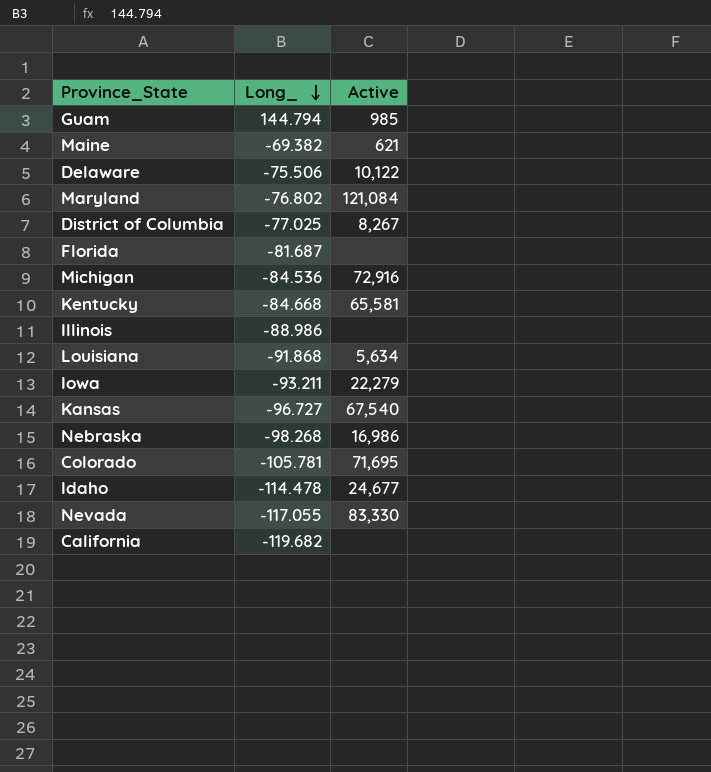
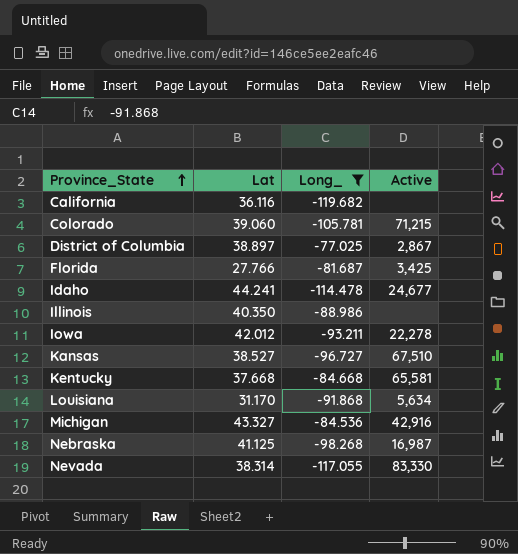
filter: none -> Long_ <= -77.025
row order: Long_ descending -> Province_State ascending
column Lat | position: none -> 2
Colorado | Active: 71,695 -> 71,215
District of Columbia | Active: 8,267 -> 2,867
Florida | Active: none -> 3,425
Iowa | Active: 22,279 -> 22,278
Kansas | Active: 67,540 -> 67,510
Michigan | Active: 72,916 -> 42,916
Nebraska | Active: 16,986 -> 16,987

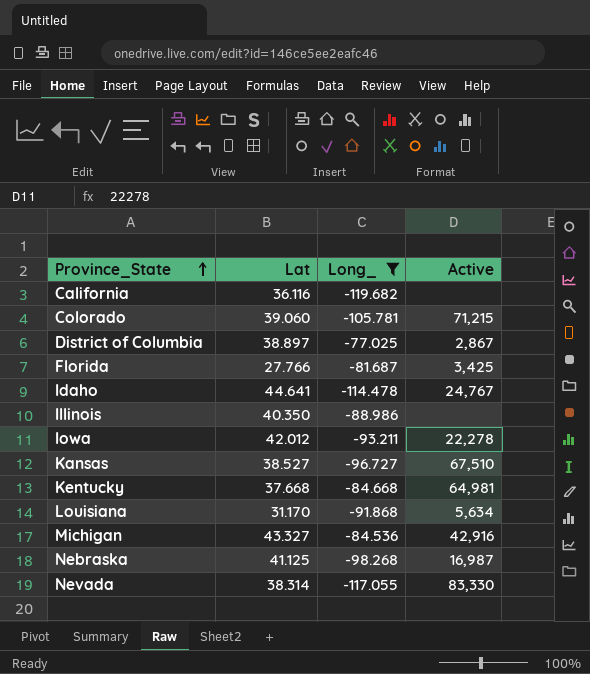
Idaho | Lat: 44.241 -> 44.641
Idaho | Active: 24,677 -> 24,767
Kentucky | Active: 65,581 -> 64,981

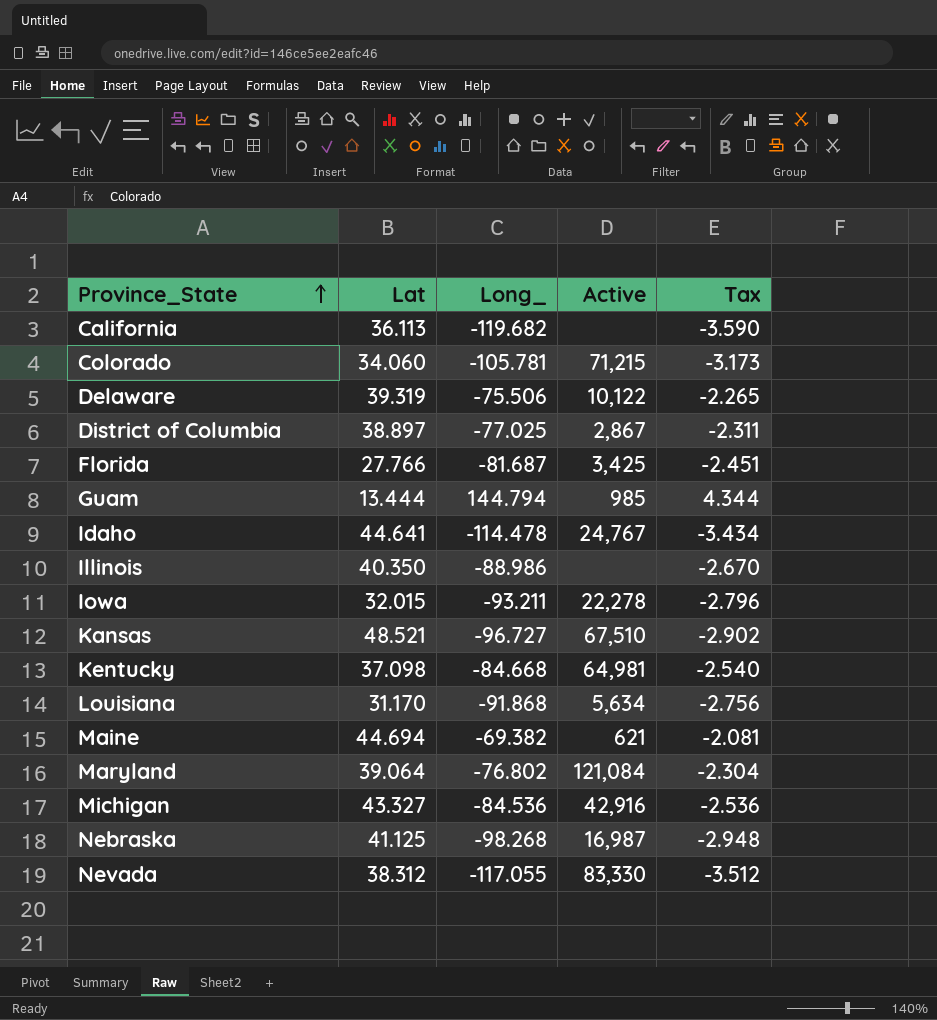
filter: Long_ <= -77.025 -> none
column Tax | formula: none -> [Long_] * 0.03
California | Lat: 36.116 -> 36.113
Colorado | Lat: 39.060 -> 34.060
Iowa | Lat: 42.012 -> 32.015
Kansas | Lat: 38.527 -> 48.521
Kentucky | Lat: 37.668 -> 37.098
Nevada | Lat: 38.314 -> 38.312

